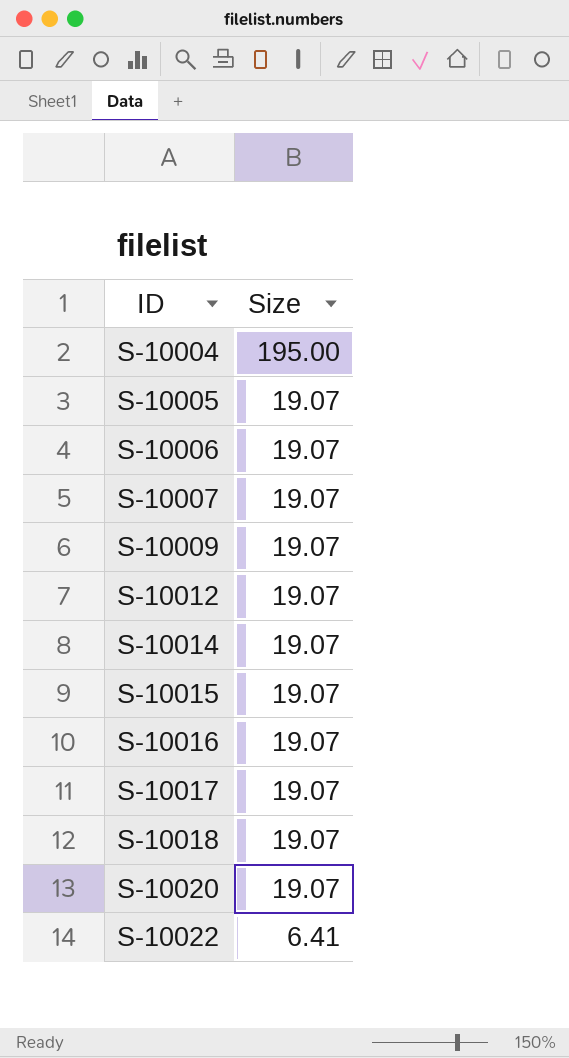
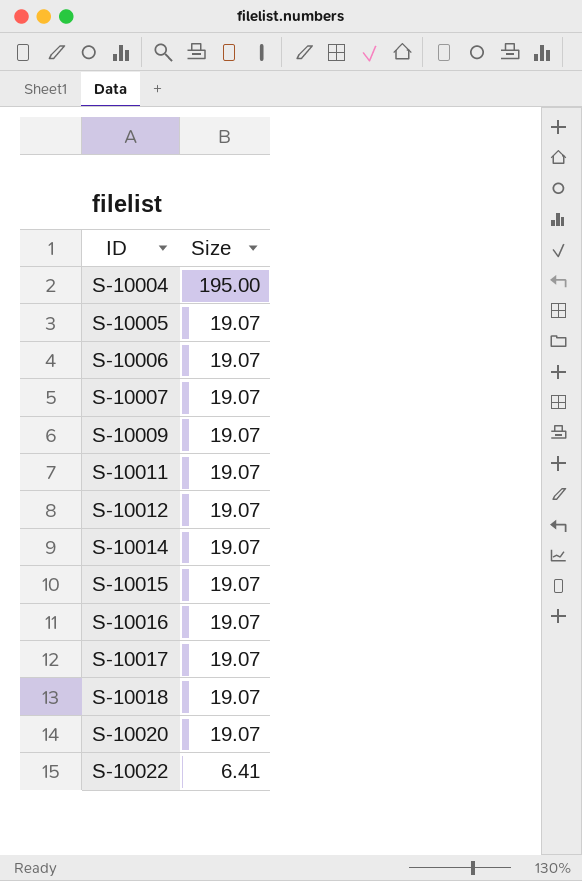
row S-10011: none -> 19.07

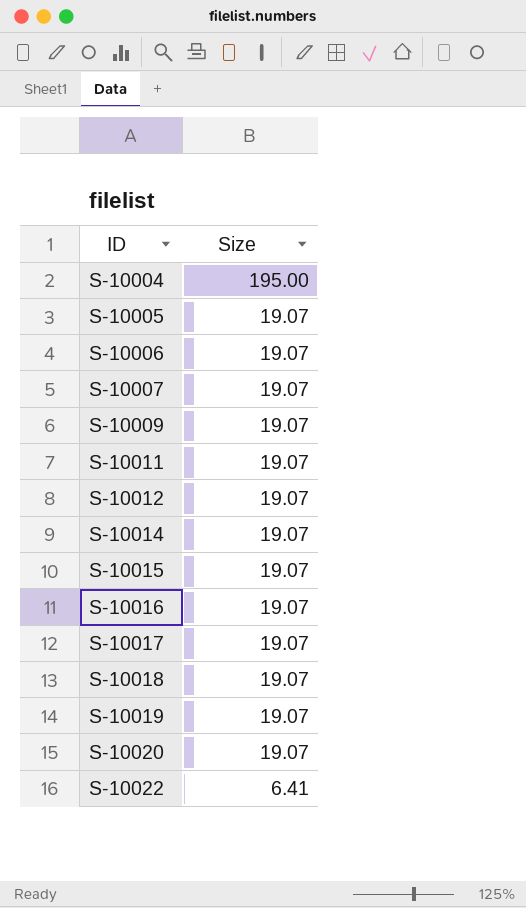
row S-10019: none -> 19.07

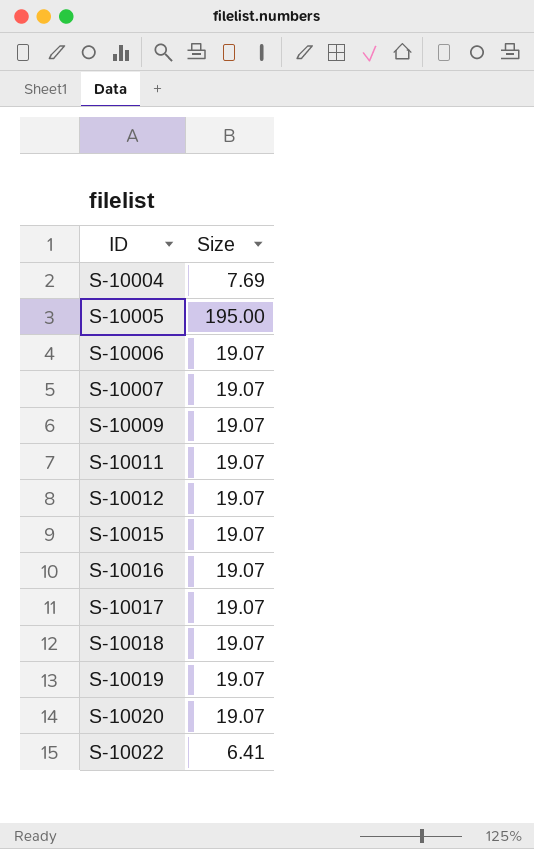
row S-10014: 19.07 -> none
S-10004 | Size: 195.00 -> 7.69
S-10005 | Size: 19.07 -> 195.00

